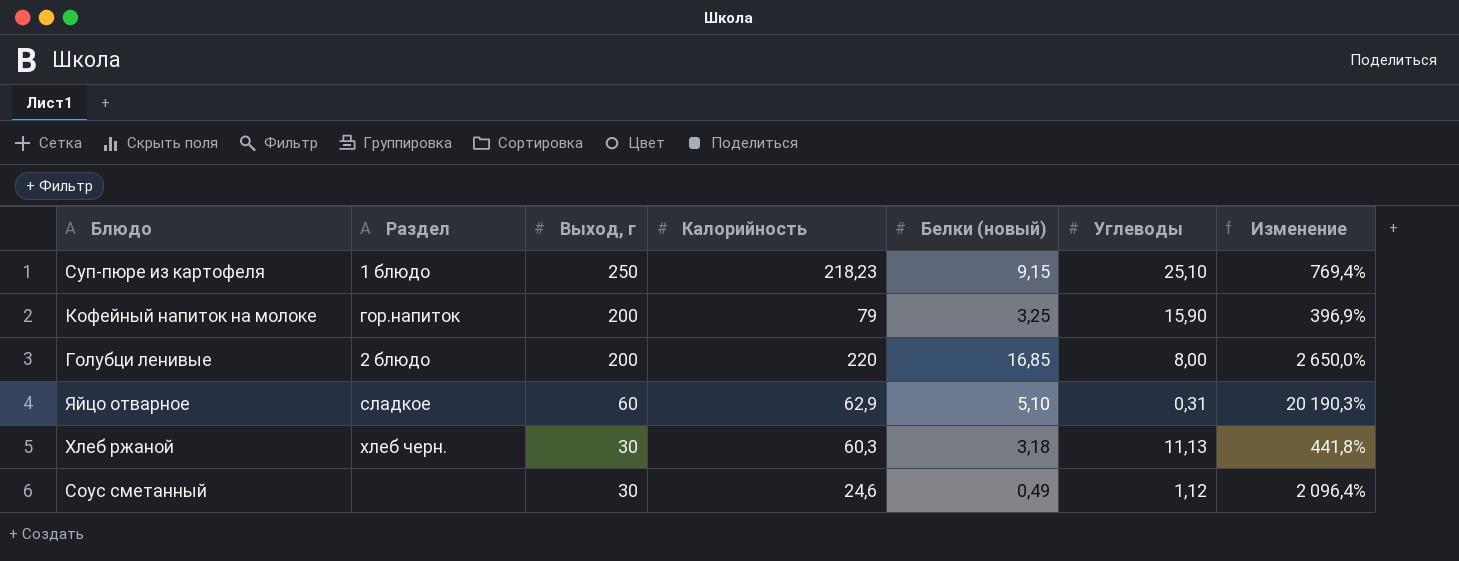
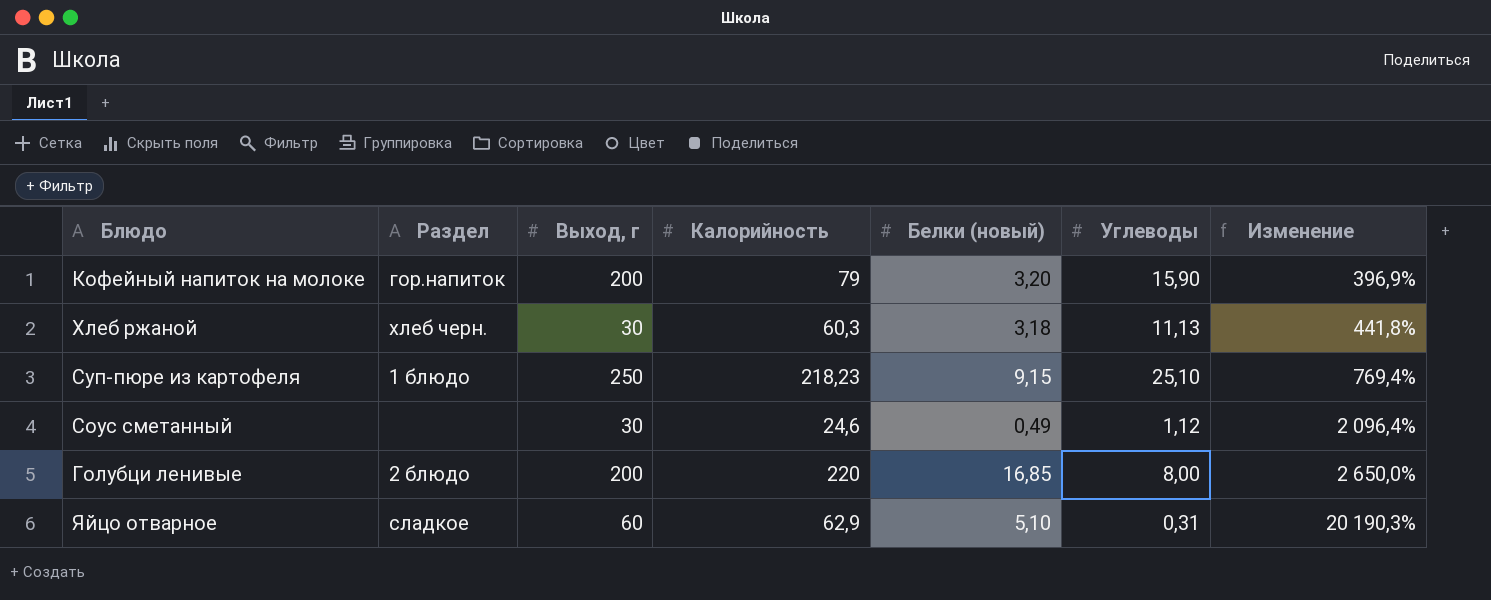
row order: Выход, г descending -> Изменение ascending
Кофейный напиток на молоке | Белки (новый): 3,25 -> 3,20

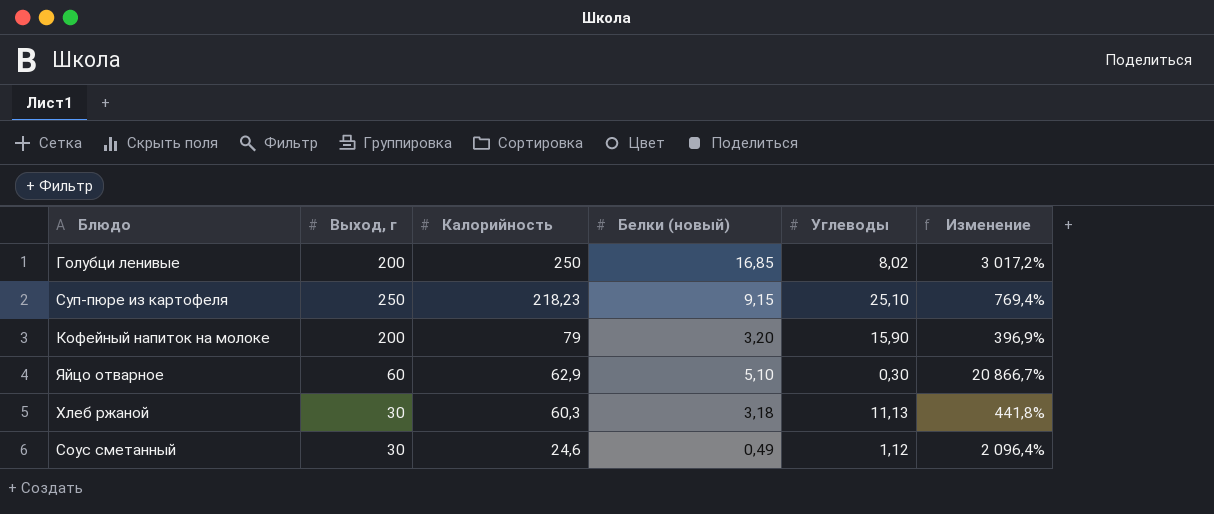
row order: Изменение ascending -> Калорийность descending
column Раздел | position: 2 -> none
Голубци ленивые | Калорийность: 220 -> 250
Голубци ленивые | Углеводы: 8,00 -> 8,02
Голубци ленивые | Изменение: 2 650,0% -> 3 017,2%
Яйцо отварное | Углеводы: 0,31 -> 0,30
Яйцо отварное | Изменение: 20 190,3% -> 20 866,7%

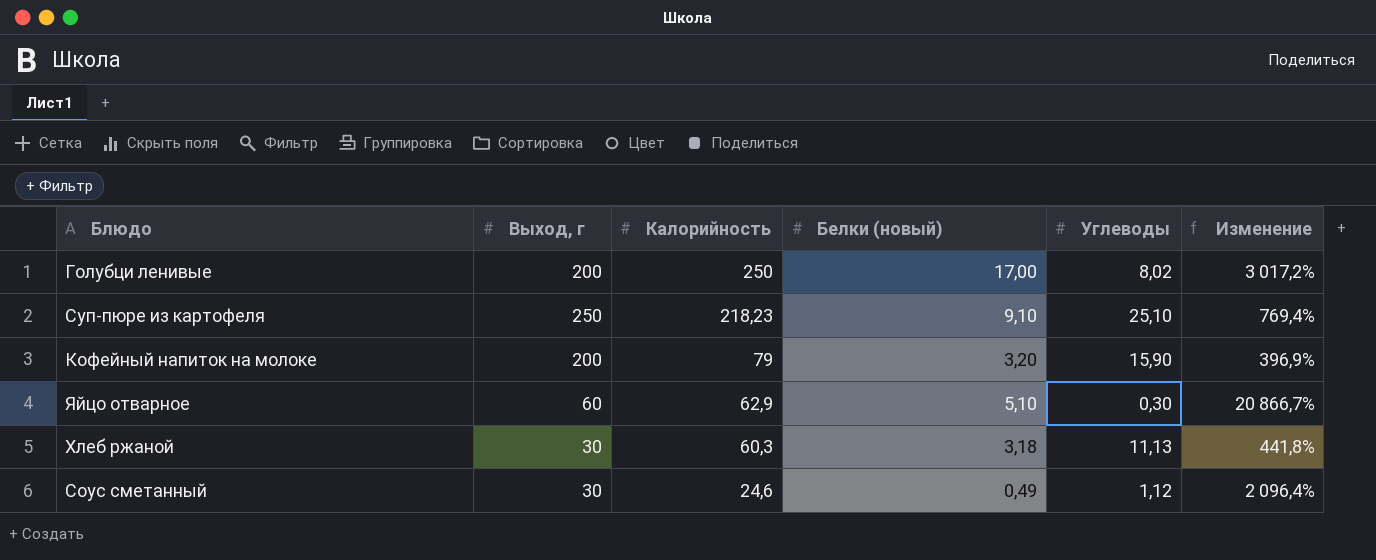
Голубци ленивые | Белки (новый): 16,85 -> 17,00
Суп-пюре из картофеля | Белки (новый): 9,15 -> 9,10

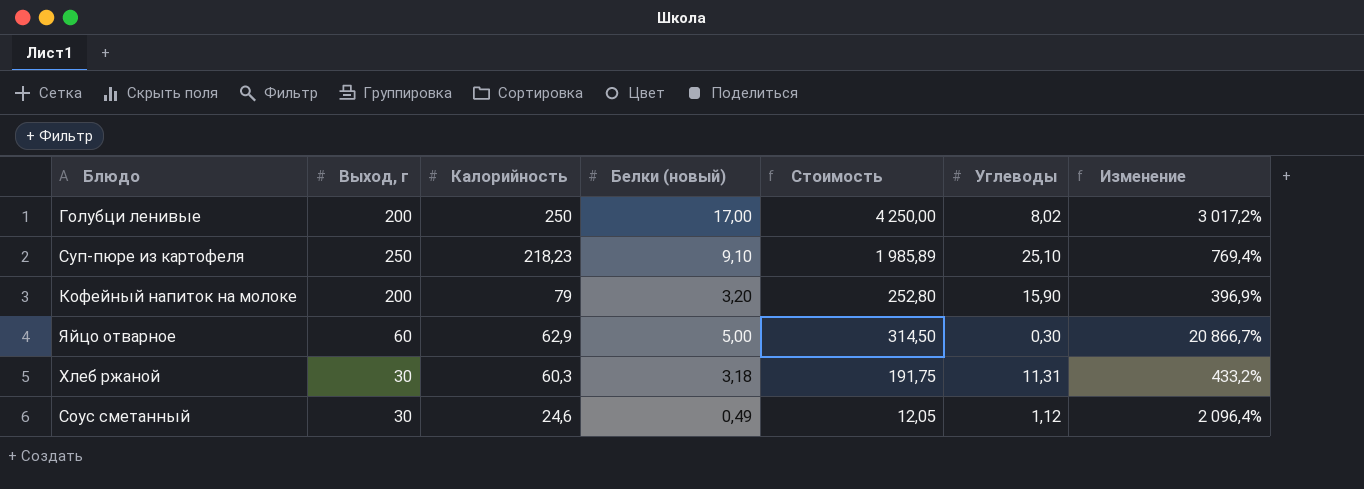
column Стоимость | formula: none -> [Калорийность] * [Белки (новый)]
Яйцо отварное | Белки (новый): 5,10 -> 5,00
Хлеб ржаной | Углеводы: 11,13 -> 11,31
Хлеб ржаной | Изменение: 441,8% -> 433,2%

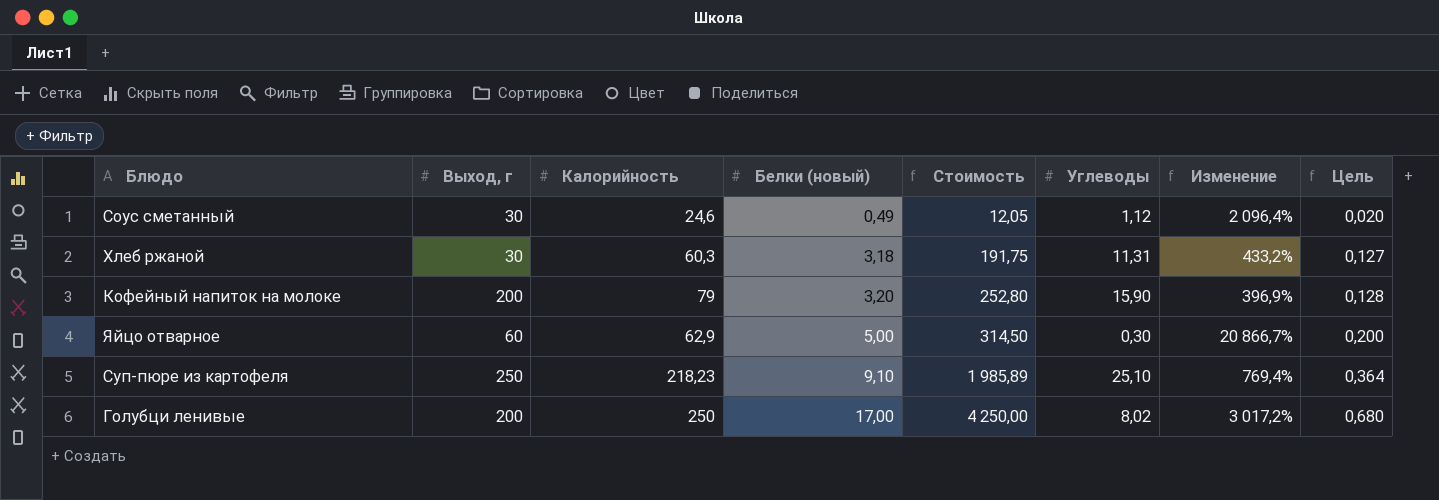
row order: Калорийность descending -> Белки (новый) ascending
column Цель | formula: none -> [Белки (новый)] * 0,04

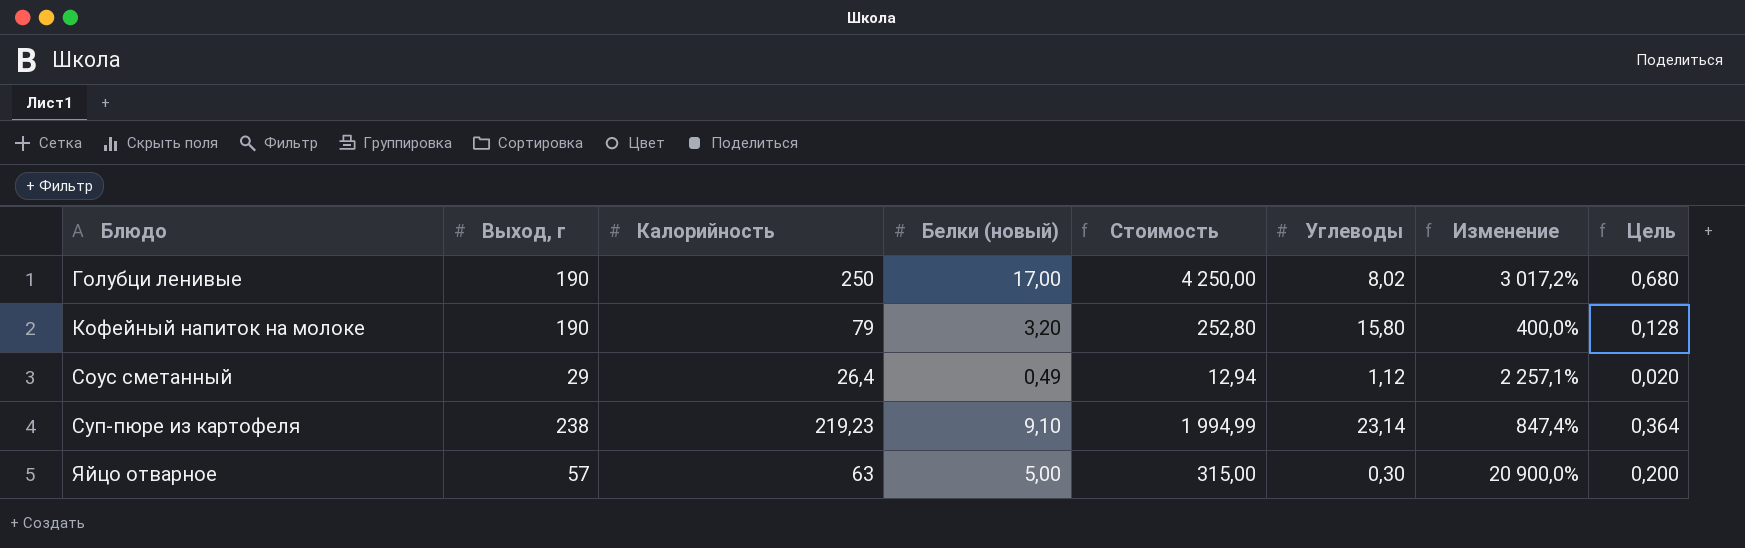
row order: Белки (новый) ascending -> Блюдо ascending
row Хлеб ржаной: 30 | 60,3 | 3,18 | 191,75 | 11,31 | 433,2% | 0,127 -> none
Голубци ленивые | Выход, г: 200 -> 190
Кофейный напиток на молоке | Выход, г: 200 -> 190
Кофейный напиток на молоке | Углеводы: 15,90 -> 15,80
Кофейный напиток на молоке | Изменение: 396,9% -> 400,0%
Соус сметанный | Выход, г: 30 -> 29
Соус сметанный | Калорийность: 24,6 -> 26,4
Соус сметанный | Стоимость: 12,05 -> 12,94
Соус сметанный | Изменение: 2 096,4% -> 2 257,1%
Суп-пюре из картофеля | Выход, г: 250 -> 238
Суп-пюре из картофеля | Калорийность: 218,23 -> 219,23
Суп-пюре из картофеля | Стоимость: 1 985,89 -> 1 994,99
Суп-пюре из картофеля | Углеводы: 25,10 -> 23,14
Суп-пюре из картофеля | Изменение: 769,4% -> 847,4%
Яйцо отварное | Выход, г: 60 -> 57
Яйцо отварное | Калорийность: 62,9 -> 63
Яйцо отварное | Стоимость: 314,50 -> 315,00
Яйцо отварное | Изменение: 20 866,7% -> 20 900,0%

